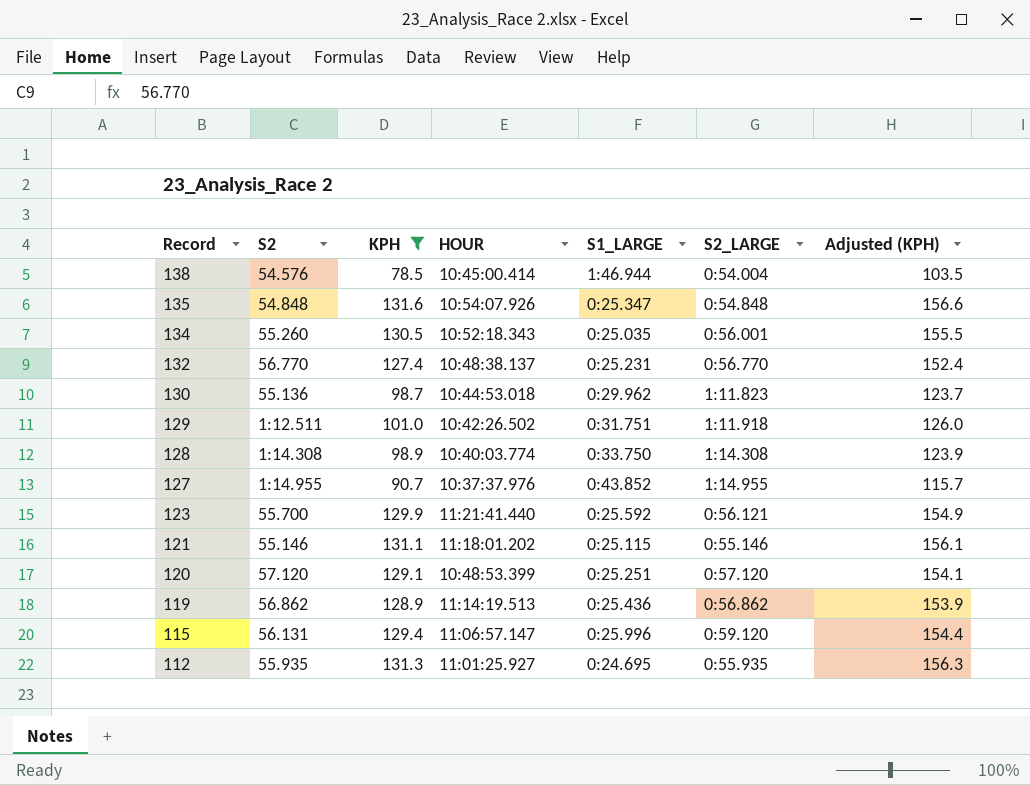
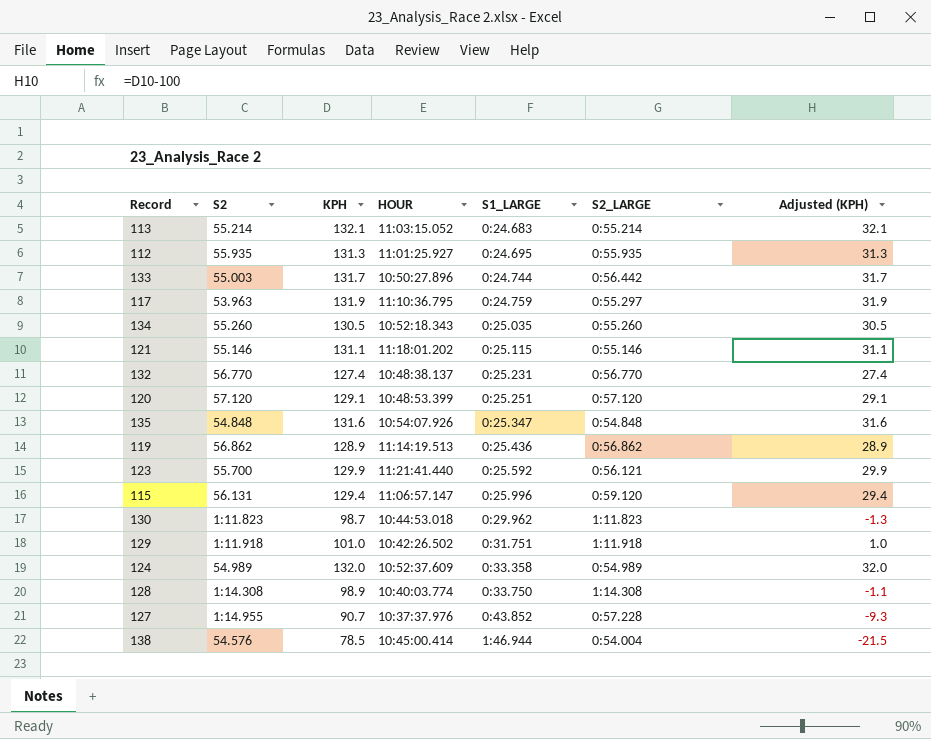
filter: KPH <= 131.6 -> none
row order: Record descending -> S1_LARGE ascending
column Adjusted (KPH) | formula: [KPH] + 25 -> [KPH] - 100
134 | S2_LARGE: 0:56.001 -> 0:55.260
130 | S2: 55.136 -> 1:11.823
129 | S2: 1:12.511 -> 1:11.918
127 | S2_LARGE: 1:14.955 -> 0:57.228

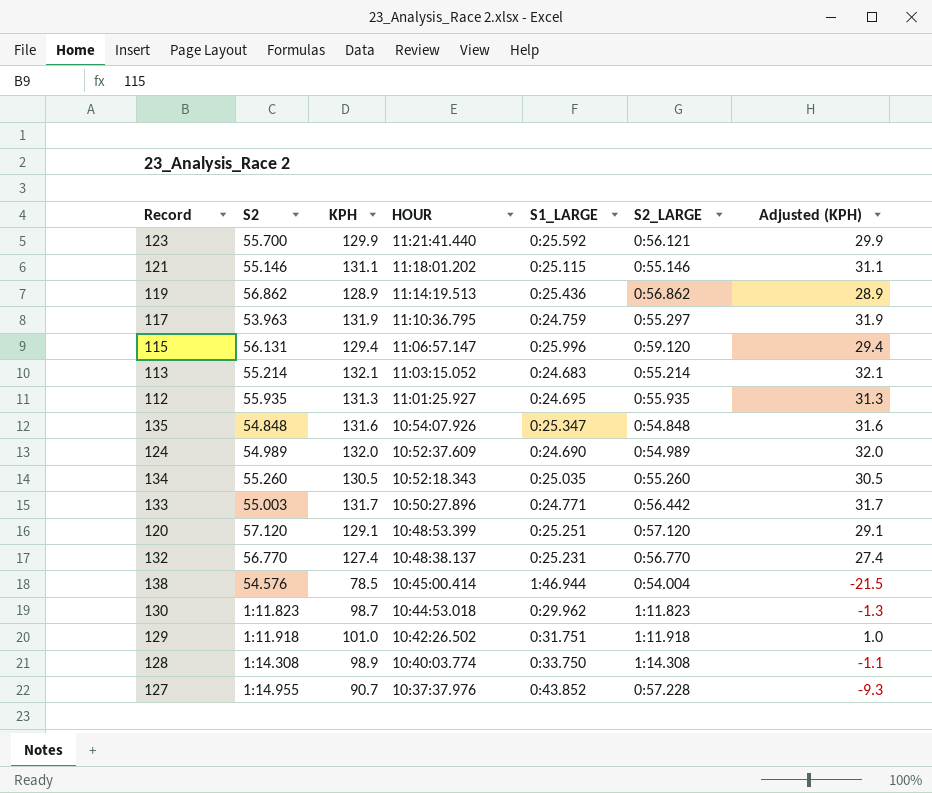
row order: S1_LARGE ascending -> HOUR descending
124 | S1_LARGE: 0:33.358 -> 0:24.690
133 | S1_LARGE: 0:24.744 -> 0:24.771

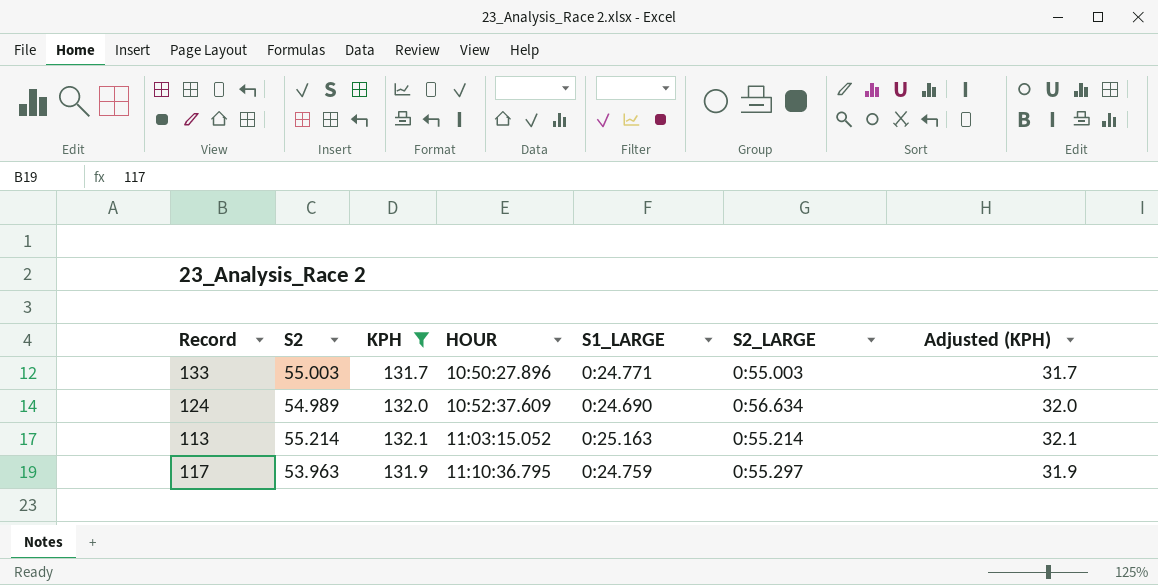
filter: none -> KPH >= 131.7
row order: HOUR descending -> HOUR ascending
133 | S2_LARGE: 0:56.442 -> 0:55.003
124 | S2_LARGE: 0:54.989 -> 0:56.634
113 | S1_LARGE: 0:24.683 -> 0:25.163

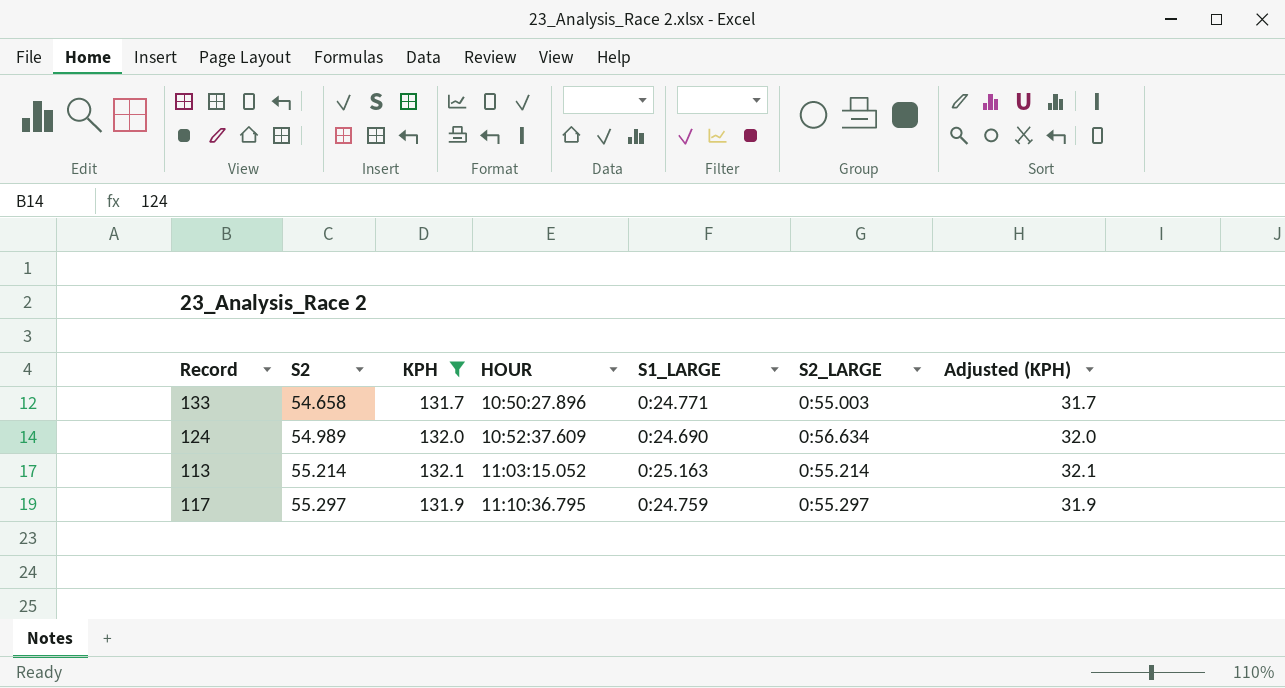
133 | S2: 55.003 -> 54.658
117 | S2: 53.963 -> 55.297

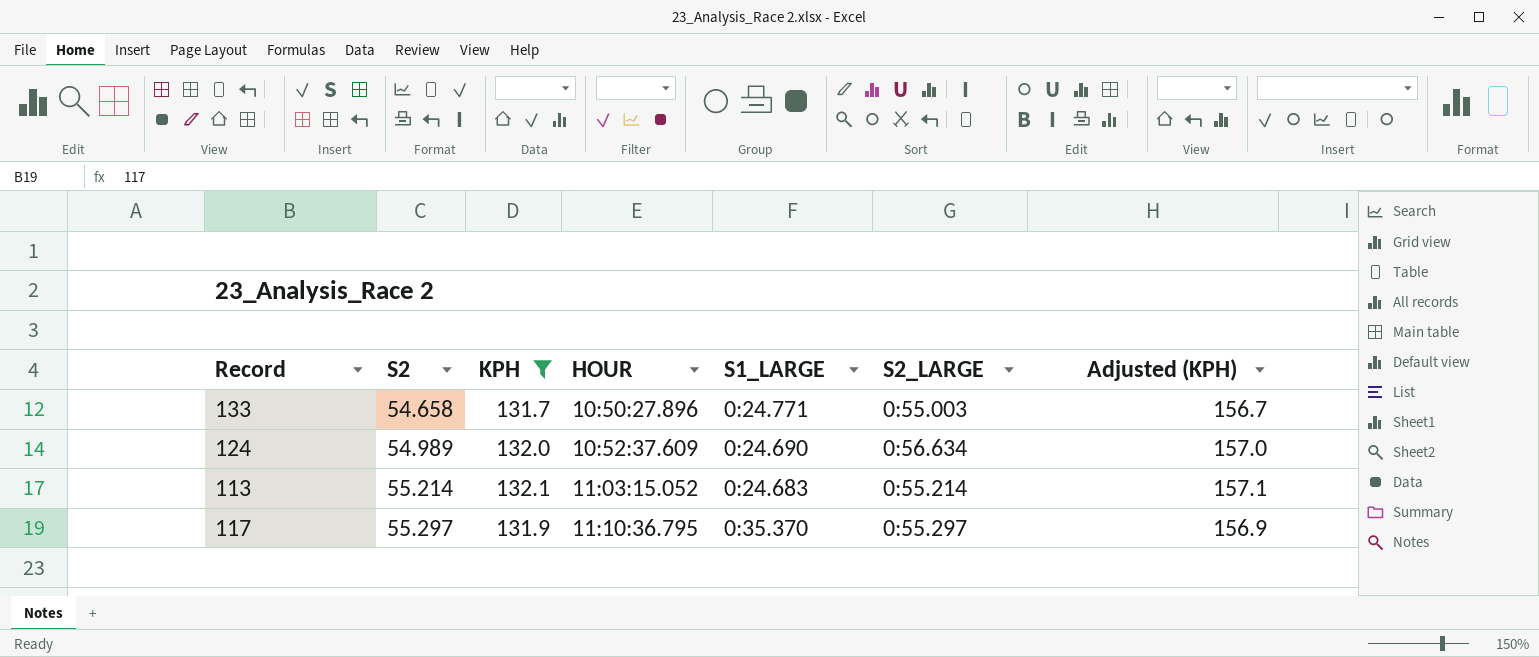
column Adjusted (KPH) | formula: [KPH] - 100 -> [KPH] + 25
113 | S1_LARGE: 0:25.163 -> 0:24.683
117 | S1_LARGE: 0:24.759 -> 0:35.370

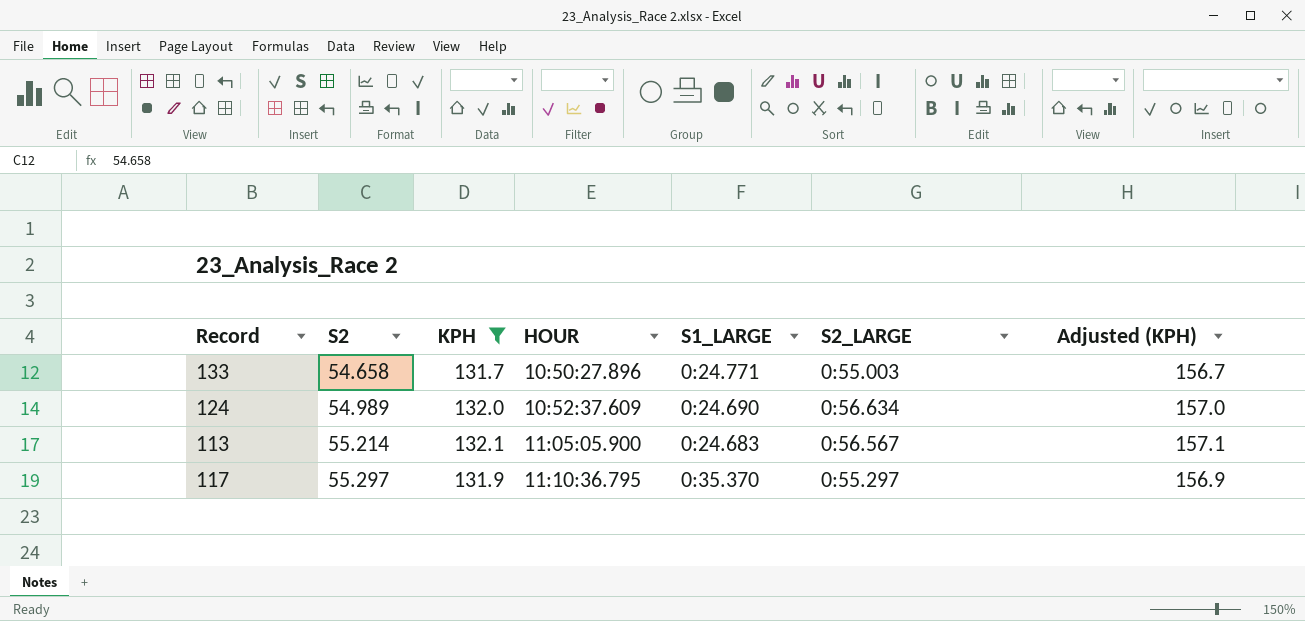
113 | HOUR: 11:03:15.052 -> 11:05:05.900
113 | S2_LARGE: 0:55.214 -> 0:56.567

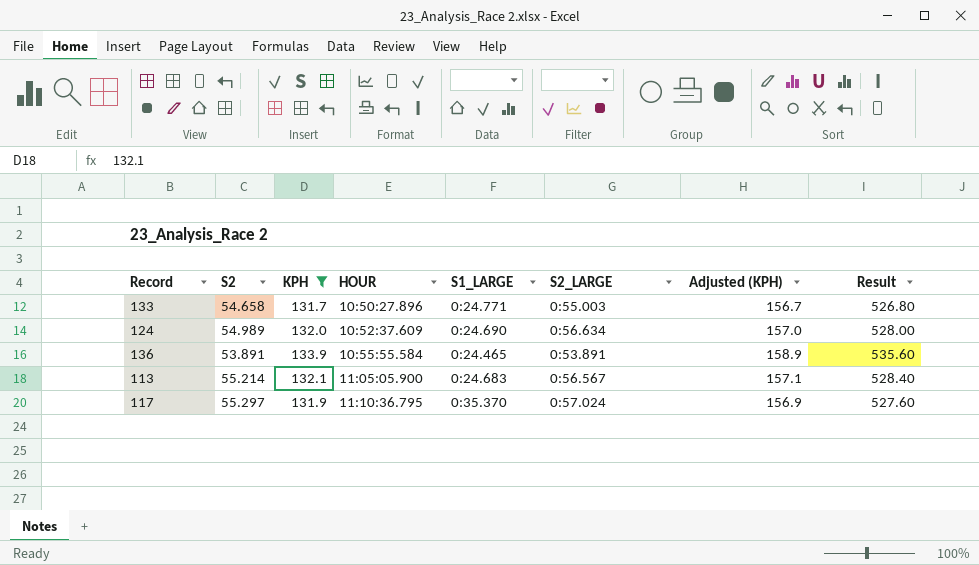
column Result | formula: none -> [KPH] * 4
row 136: none -> 53.891 | 133.9 | 10:55:55.584 | 0:24.465 | 0:53.891 | 158.9 | 535.60
117 | S2_LARGE: 0:55.297 -> 0:57.024

